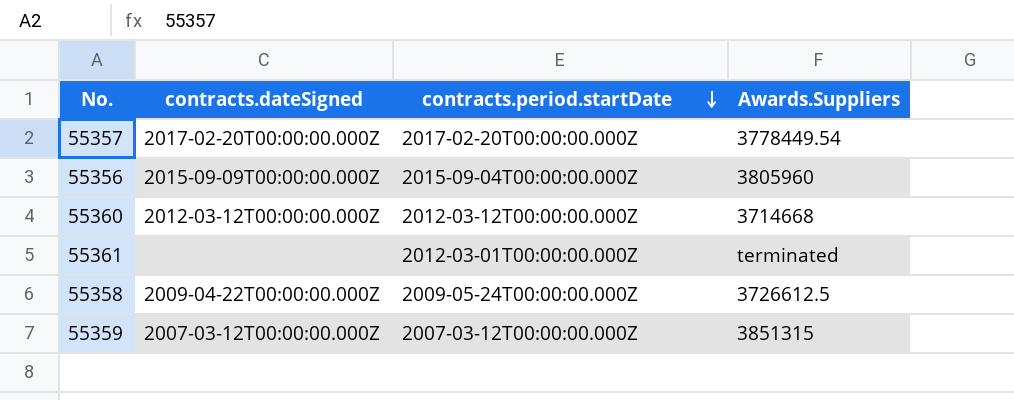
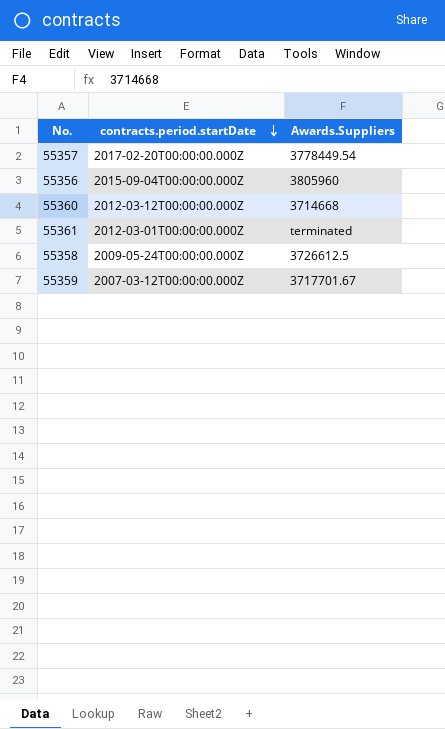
column contracts.dateSigned | position: 2 -> none
55359 | Awards.Suppliers: 3851315 -> 3717701.67

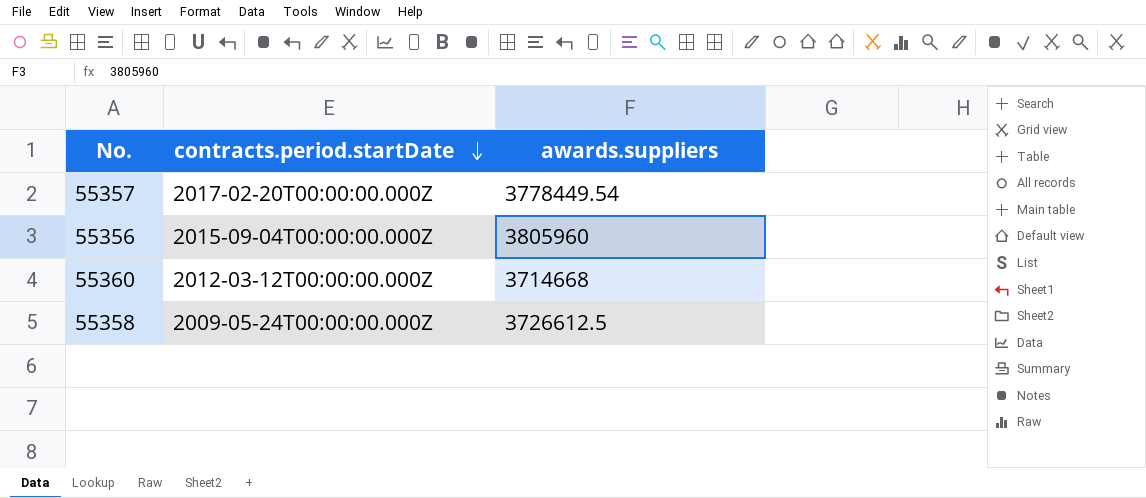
column name: Awards.Suppliers -> awards.suppliers
row 55361: 2012-03-01T00:00:00.000Z | terminated -> none
row 55359: 2007-03-12T00:00:00.000Z | 3717701.67 -> none

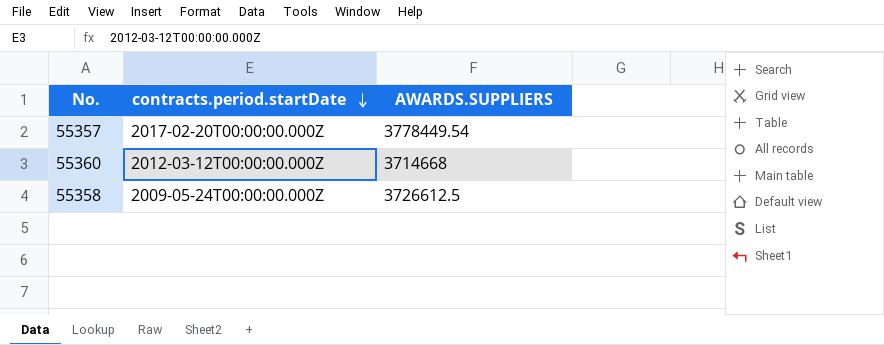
column name: awards.suppliers -> AWARDS.SUPPLIERS
row 55356: 2015-09-04T00:00:00.000Z | 3805960 -> none

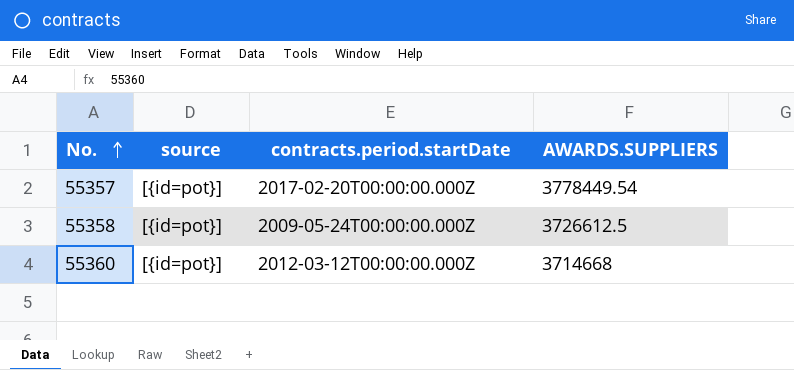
row order: contracts.period.startDate descending -> No. ascending
column source | position: none -> 2

